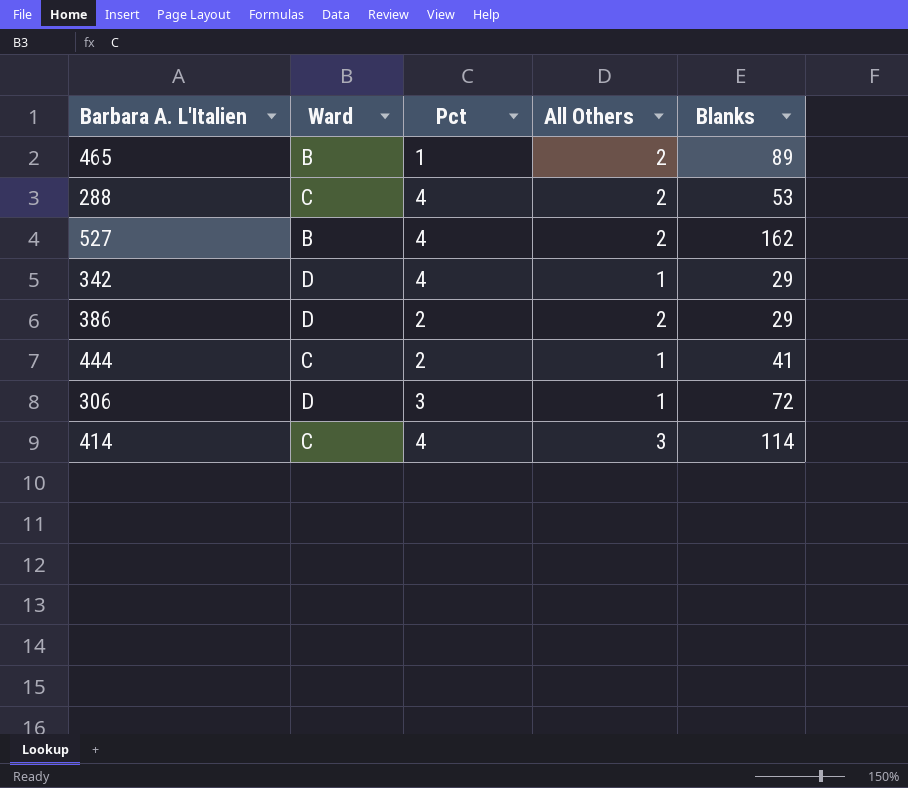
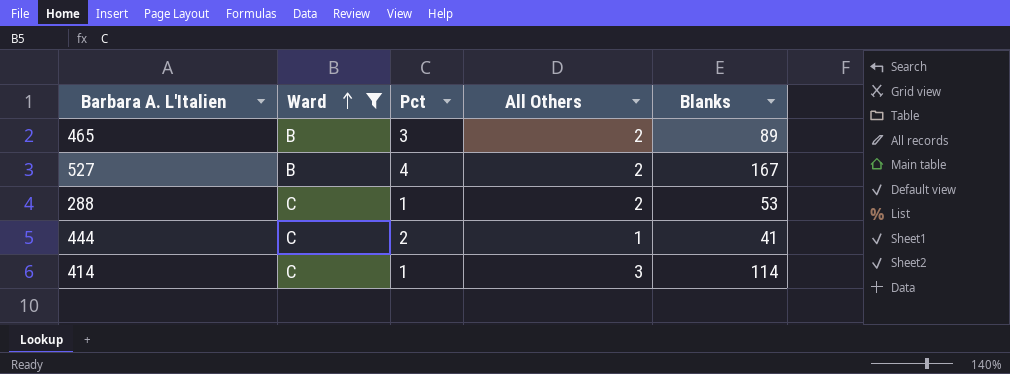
filter: none -> Ward != D
row order: none -> Ward ascending
465 | Pct: 1 -> 3
527 | Blanks: 162 -> 167
288 | Pct: 4 -> 1
414 | Pct: 4 -> 1

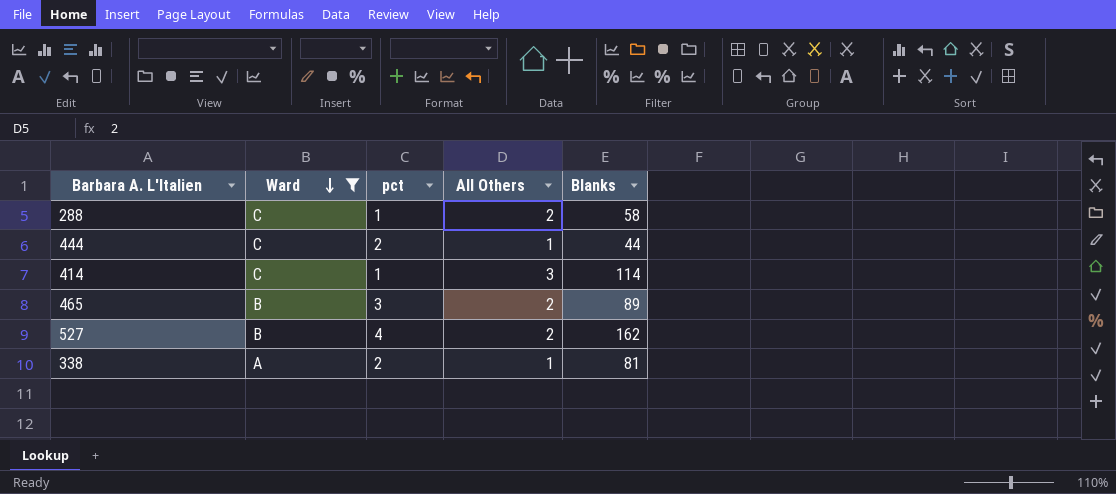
row order: Ward ascending -> Ward descending
column name: Pct -> pct
288 | Blanks: 53 -> 58
444 | Blanks: 41 -> 44
527 | Blanks: 167 -> 162
row 338: none -> A | 2 | 1 | 81

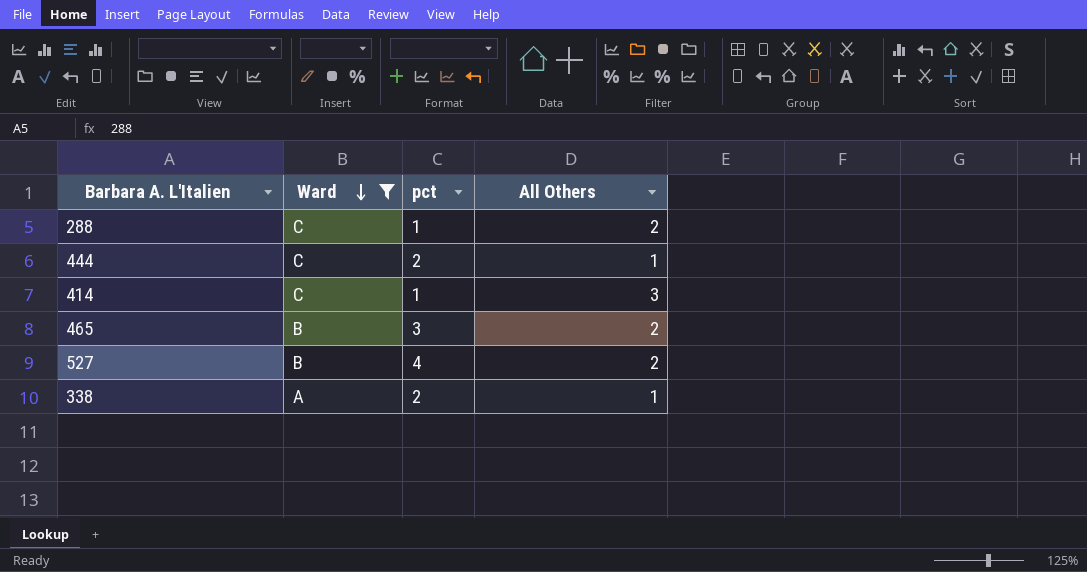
column Blanks | position: 5 -> none

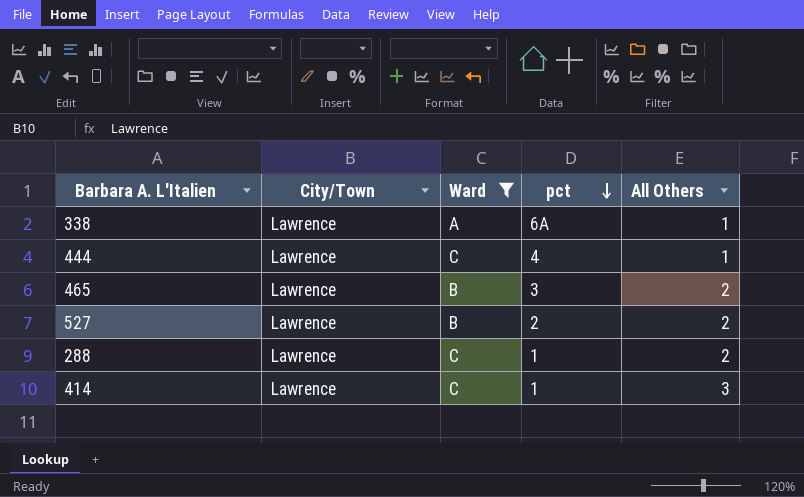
row order: Ward descending -> pct descending
column City/Town | position: none -> 2
338 | pct: 2 -> 6A
444 | pct: 2 -> 4
527 | pct: 4 -> 2

